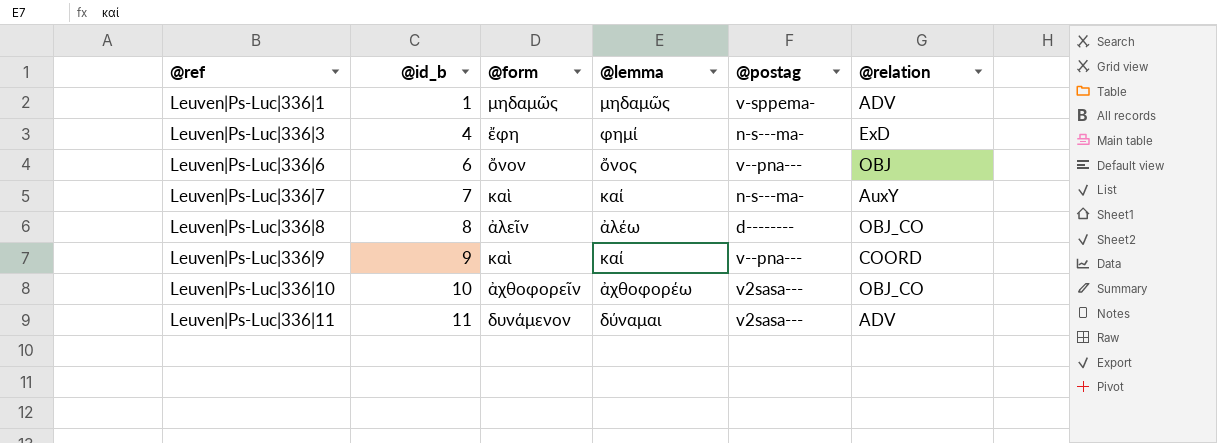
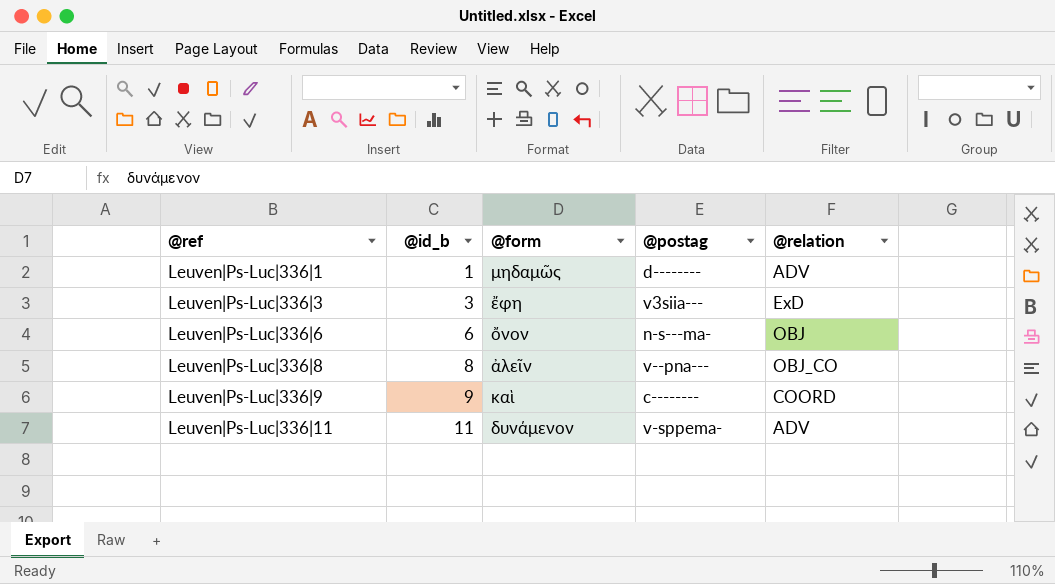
column @lemma | position: 4 -> none
row Leuven|Ps-Luc|336|7: 7 | καὶ | καί | n-s---ma- | AuxY -> none
row Leuven|Ps-Luc|336|10: 10 | ἀχθοφορεῖν | ἀχθοφορέω | v2sasa--- | OBJ_CO -> none
Leuven|Ps-Luc|336|1 | @postag: v-sppema- -> d--------
Leuven|Ps-Luc|336|3 | @id_b: 4 -> 3
Leuven|Ps-Luc|336|3 | @postag: n-s---ma- -> v3siia---
Leuven|Ps-Luc|336|6 | @postag: v--pna--- -> n-s---ma-
Leuven|Ps-Luc|336|8 | @postag: d-------- -> v--pna---
Leuven|Ps-Luc|336|9 | @postag: v--pna--- -> c--------
Leuven|Ps-Luc|336|11 | @postag: v2sasa--- -> v-sppema-

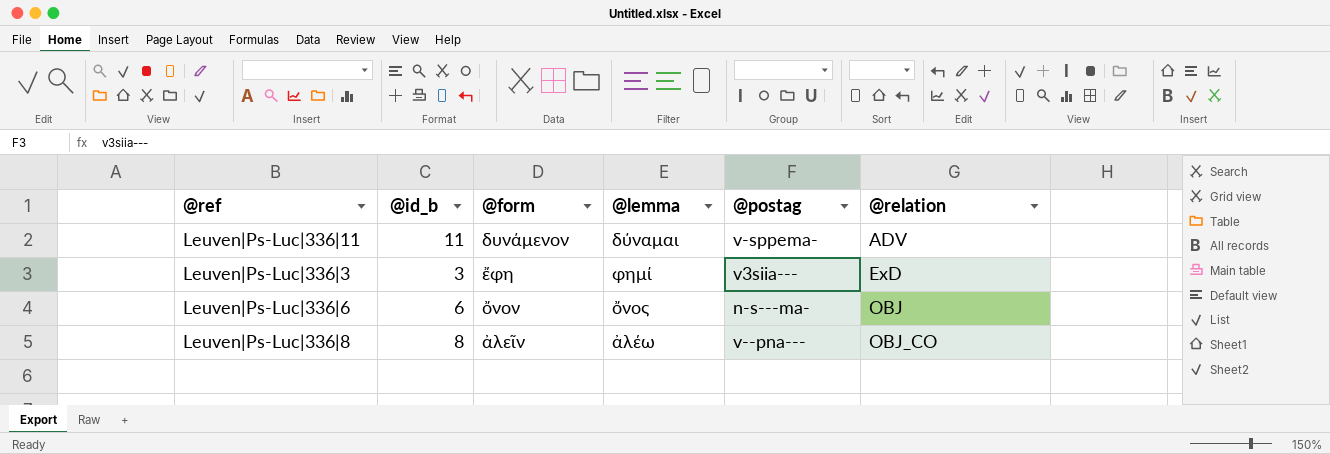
row order: @ref ascending -> @relation ascending
column @lemma | position: none -> 4
row Leuven|Ps-Luc|336|1: 1 | μηδαμῶς | d-------- | ADV -> none
row Leuven|Ps-Luc|336|9: 9 | καὶ | c-------- | COORD -> none

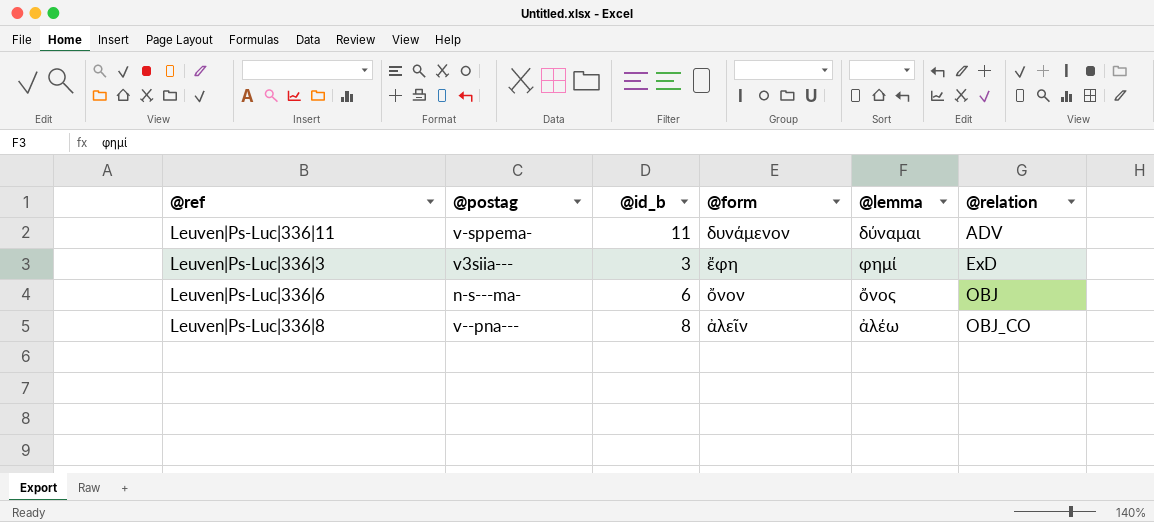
column @postag | position: 5 -> 2

